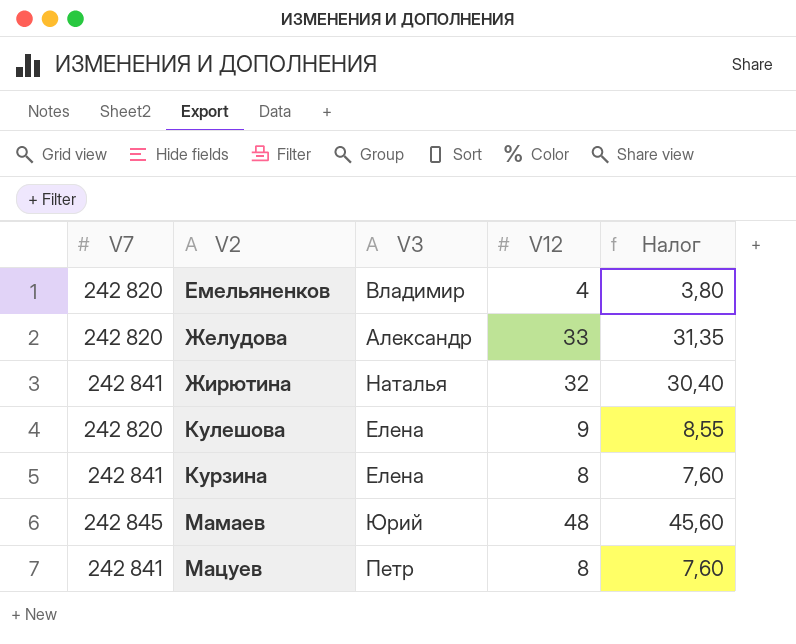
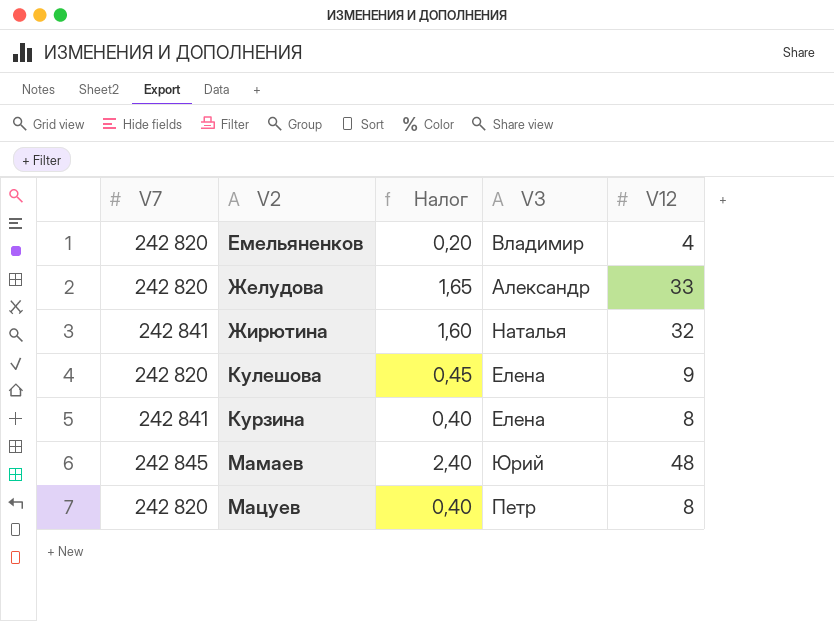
column Налог | formula: [V12] * 0,95 -> [V12] * 0,05
column Налог | position: 5 -> 3
Мацуев | V7: 242 841 -> 242 820

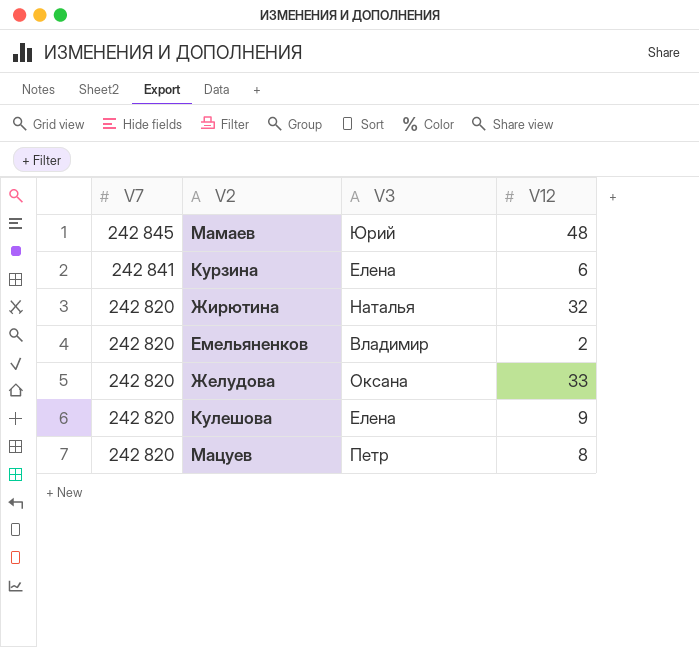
row order: V2 ascending -> V7 descending
column Налог | formula: [V12] * 0,05 -> none
Курзина | V12: 8 -> 6
Жирютина | V7: 242 841 -> 242 820
Емельяненков | V12: 4 -> 2
Желудова | V3: Александр -> Оксана

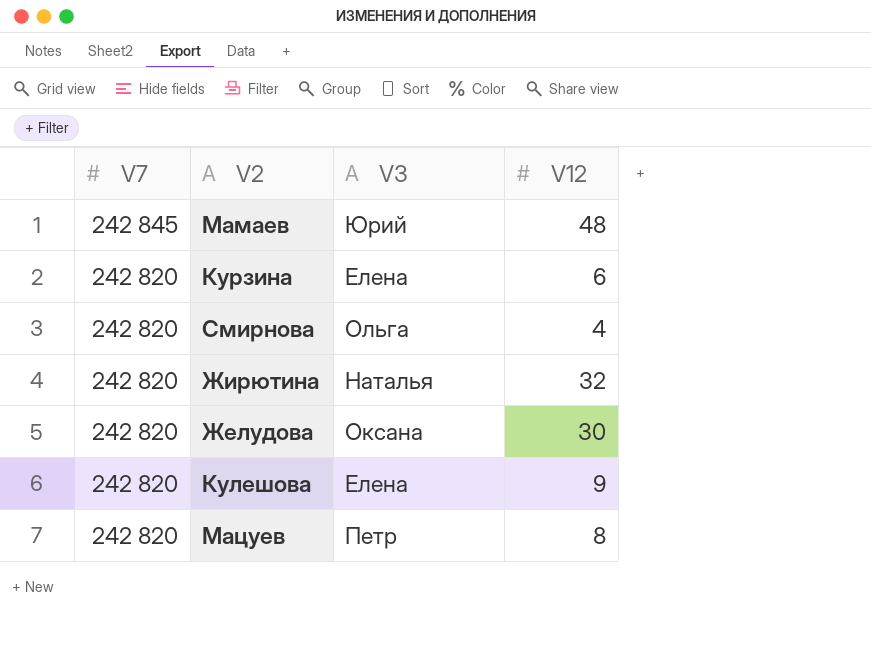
row Емельяненков: 242 820 | Владимир | 2 -> none
Курзина | V7: 242 841 -> 242 820
row Смирнова: none -> 242 820 | Ольга | 4
Желудова | V12: 33 -> 30

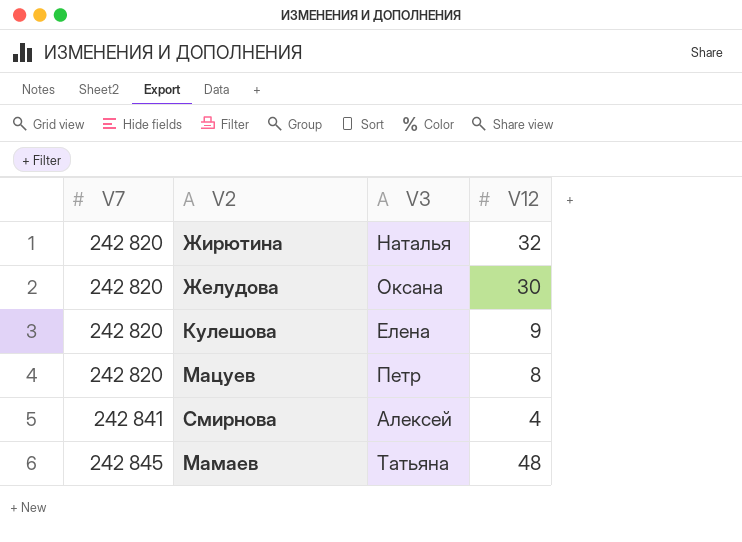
row order: V7 descending -> V7 ascending
row Курзина: 242 820 | Елена | 6 -> none
Смирнова | V7: 242 820 -> 242 841
Смирнова | V3: Ольга -> Алексей
Мамаев | V3: Юрий -> Татьяна

